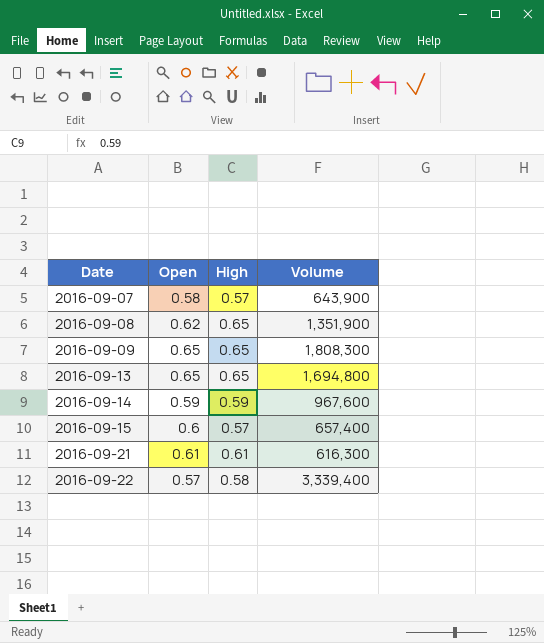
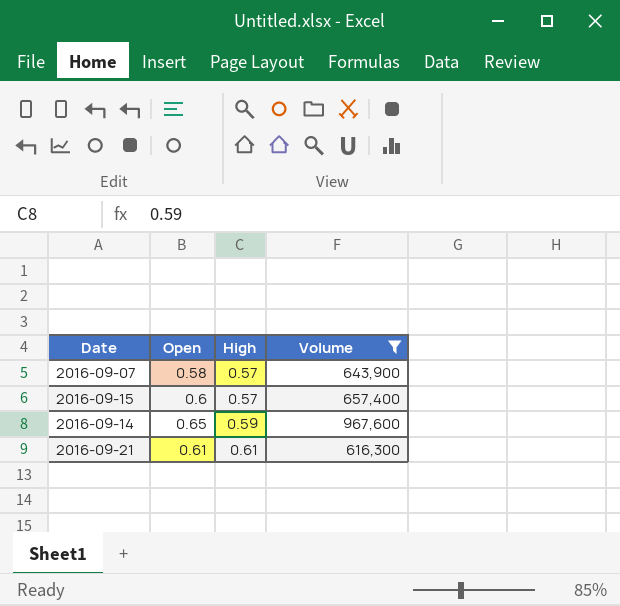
filter: none -> Volume <= 967,600
row order: Date ascending -> High ascending
2016-09-14 | Open: 0.59 -> 0.65

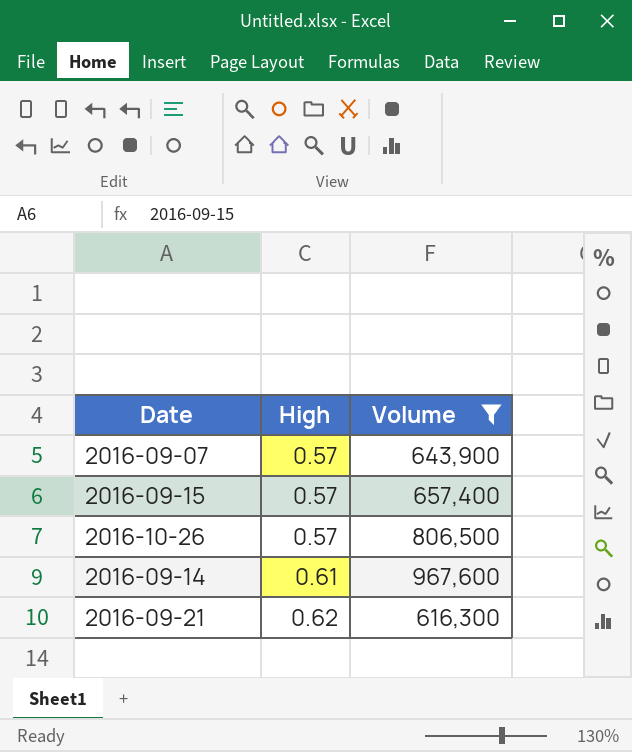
column Open | position: 2 -> none
row 2016-10-26: none -> 0.57 | 806,500
2016-09-14 | High: 0.59 -> 0.61
2016-09-21 | High: 0.61 -> 0.62

